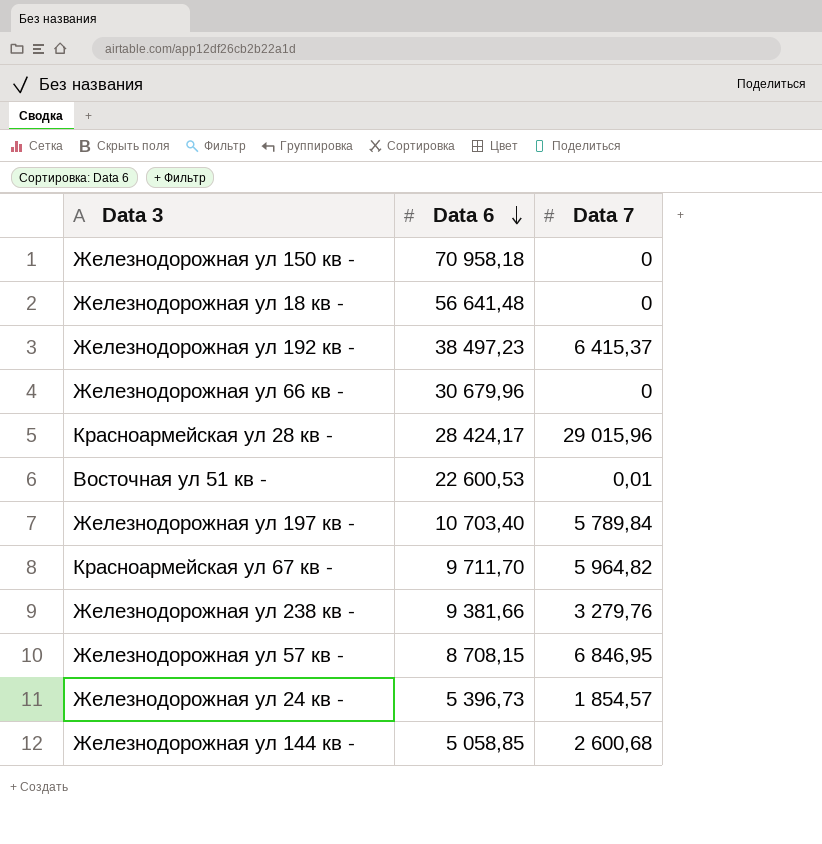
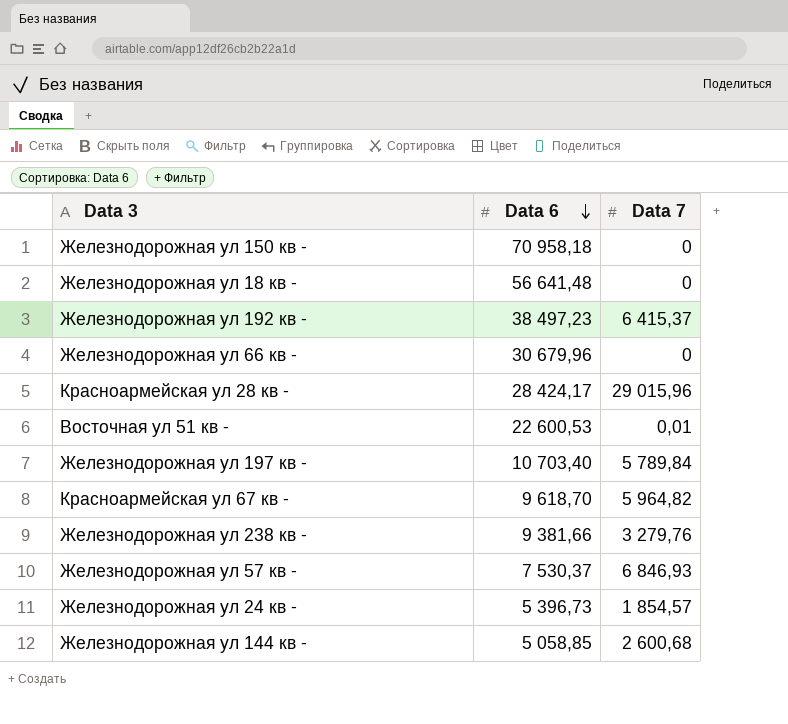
Красноармейская ул 67 кв - | Data 6: 9 711,70 -> 9 618,70
Железнодорожная ул 57 кв - | Data 6: 8 708,15 -> 7 530,37
Железнодорожная ул 57 кв - | Data 7: 6 846,95 -> 6 846,93

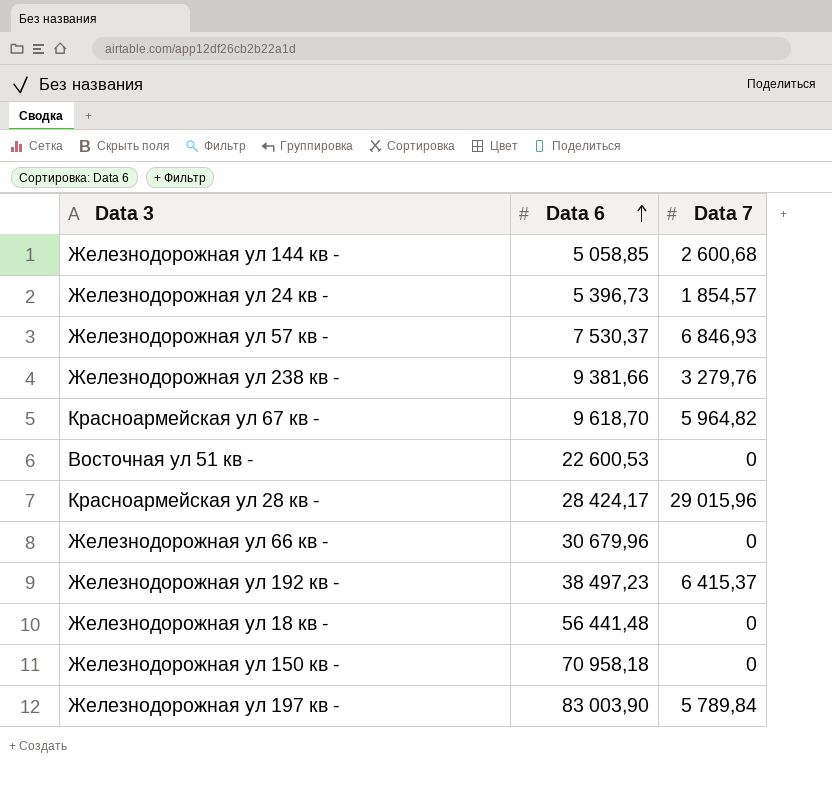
row order: Data 6 descending -> Data 6 ascending
Восточная ул 51 кв - | Data 7: 0,01 -> 0
Железнодорожная ул 18 кв - | Data 6: 56 641,48 -> 56 441,48
Железнодорожная ул 197 кв - | Data 6: 10 703,40 -> 83 003,90

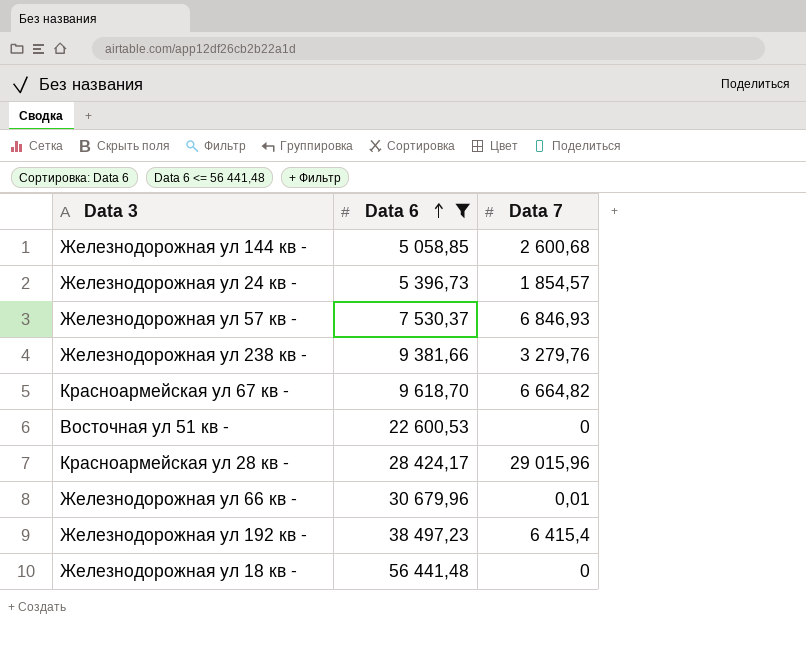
filter: none -> Data 6 <= 56 441,48
Красноармейская ул 67 кв - | Data 7: 5 964,82 -> 6 664,82
Железнодорожная ул 66 кв - | Data 7: 0 -> 0,01
Железнодорожная ул 192 кв - | Data 7: 6 415,37 -> 6 415,4

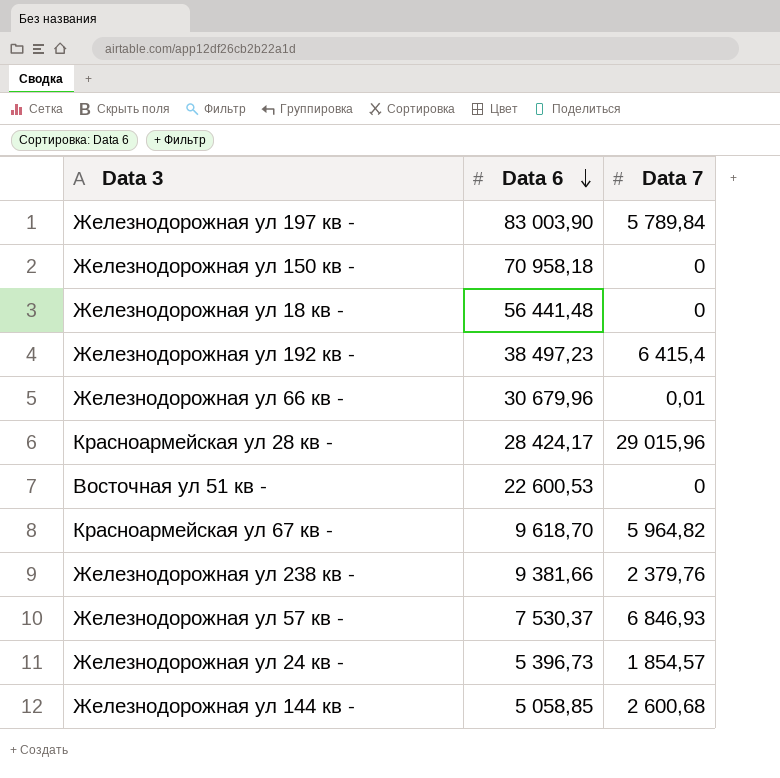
filter: Data 6 <= 56 441,48 -> none
row order: Data 6 ascending -> Data 6 descending
Красноармейская ул 67 кв - | Data 7: 6 664,82 -> 5 964,82
Железнодорожная ул 238 кв - | Data 7: 3 279,76 -> 2 379,76

